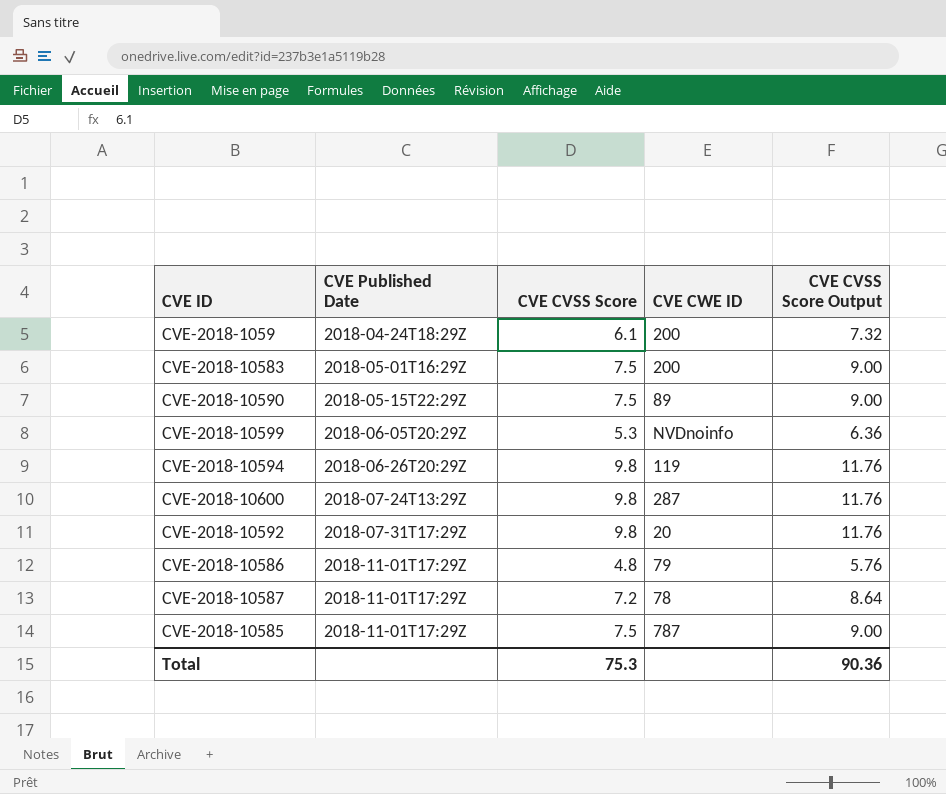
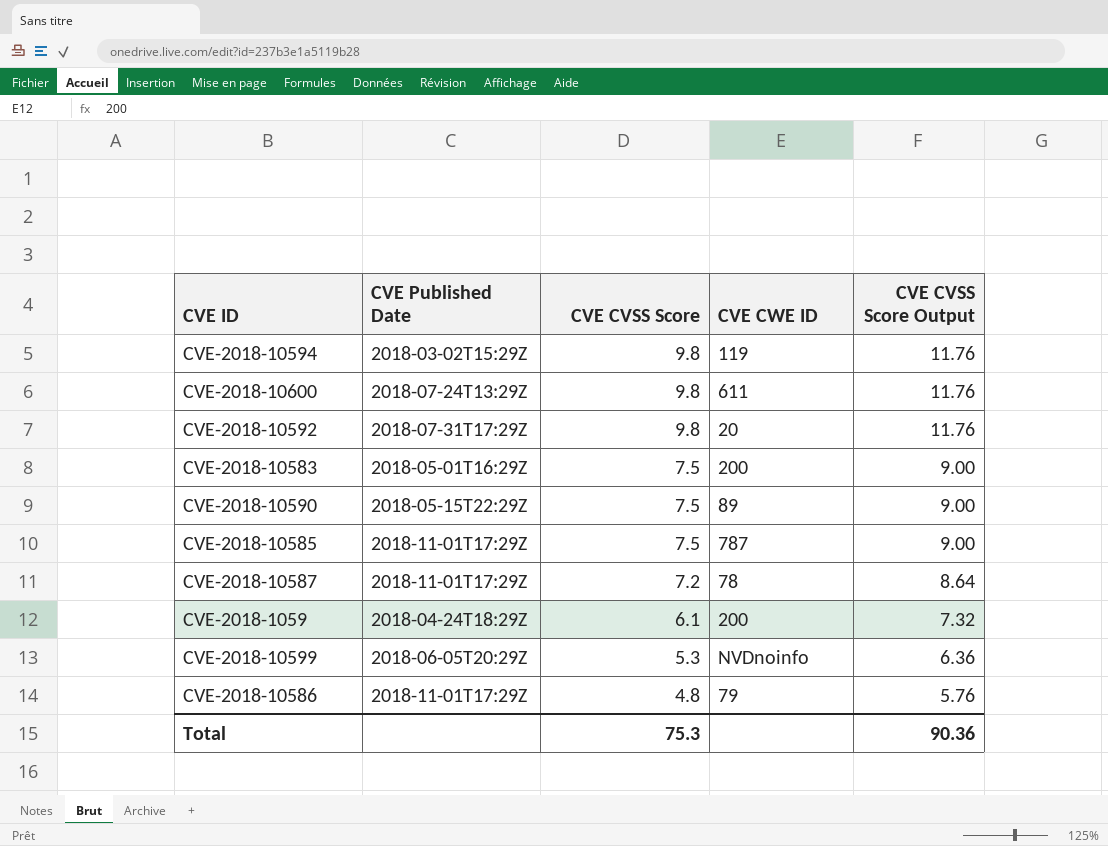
row order: CVE Published Date ascending -> CVE CVSS Score descending
CVE-2018-10594 | CVE Published Date: 2018-06-26T20:29Z -> 2018-03-02T15:29Z
CVE-2018-10600 | CVE CWE ID: 287 -> 611

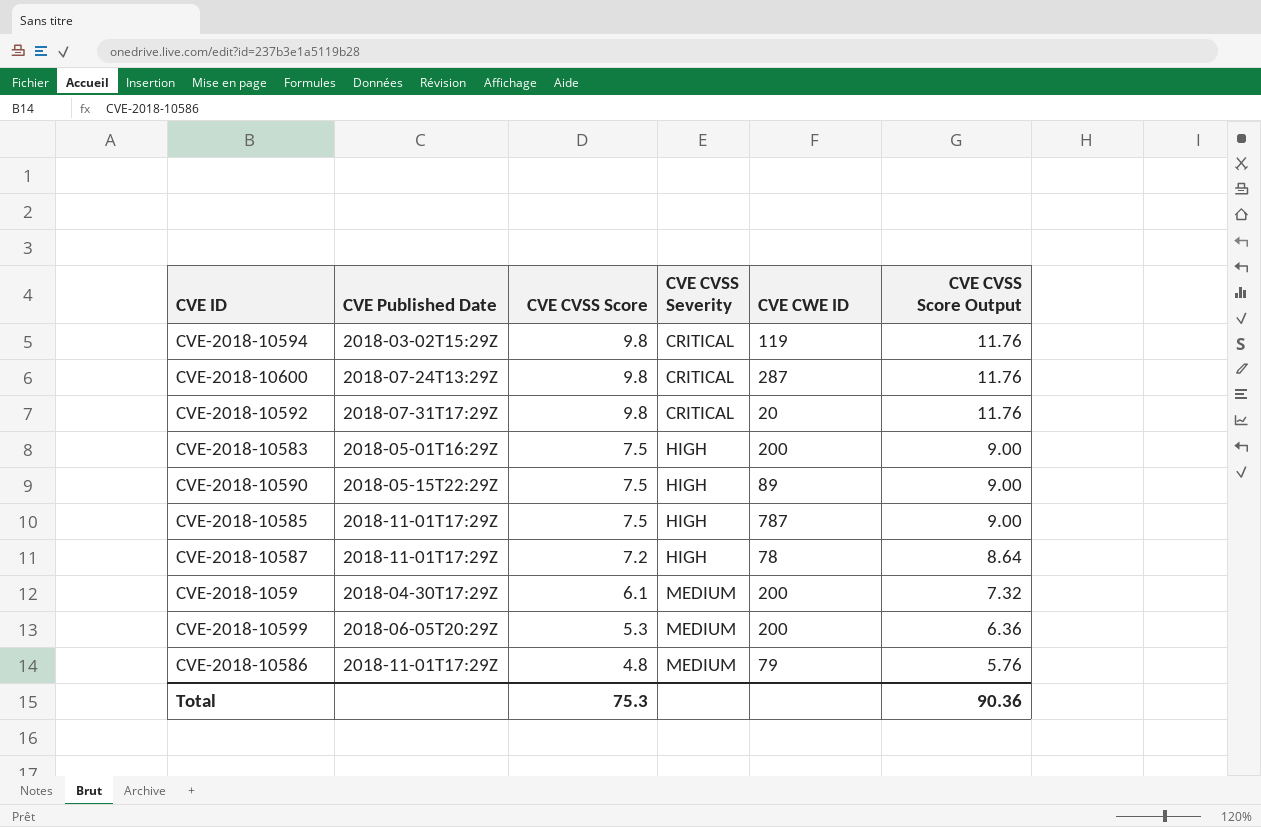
column CVE CVSS Severity | position: none -> 4
CVE-2018-10600 | CVE CWE ID: 611 -> 287
CVE-2018-1059 | CVE Published Date: 2018-04-24T18:29Z -> 2018-04-30T17:29Z
CVE-2018-10599 | CVE CWE ID: NVDnoinfo -> 200

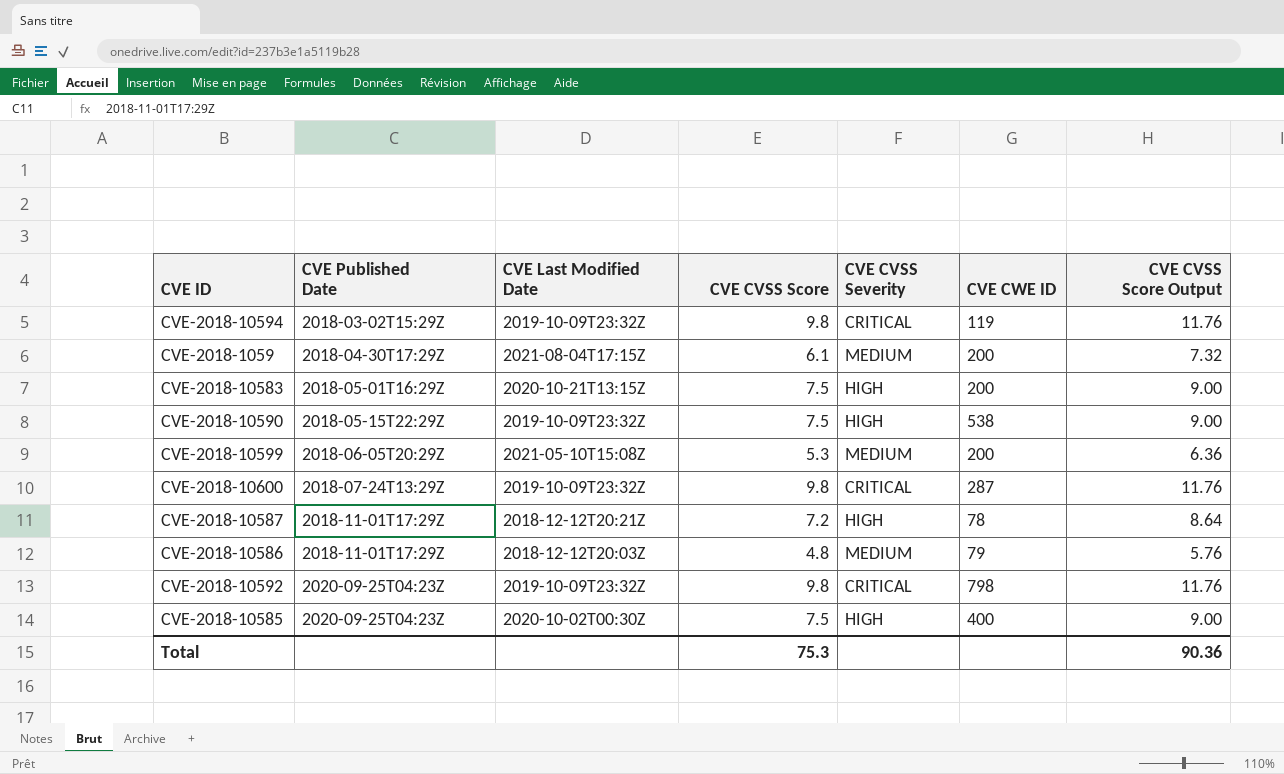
row order: CVE CVSS Score descending -> CVE Published Date ascending
column CVE Last Modified Date | position: none -> 3
CVE-2018-10590 | CVE CWE ID: 89 -> 538
CVE-2018-10592 | CVE Published Date: 2018-07-31T17:29Z -> 2020-09-25T04:23Z
CVE-2018-10592 | CVE CWE ID: 20 -> 798
CVE-2018-10585 | CVE Published Date: 2018-11-01T17:29Z -> 2020-09-25T04:23Z
CVE-2018-10585 | CVE CWE ID: 787 -> 400

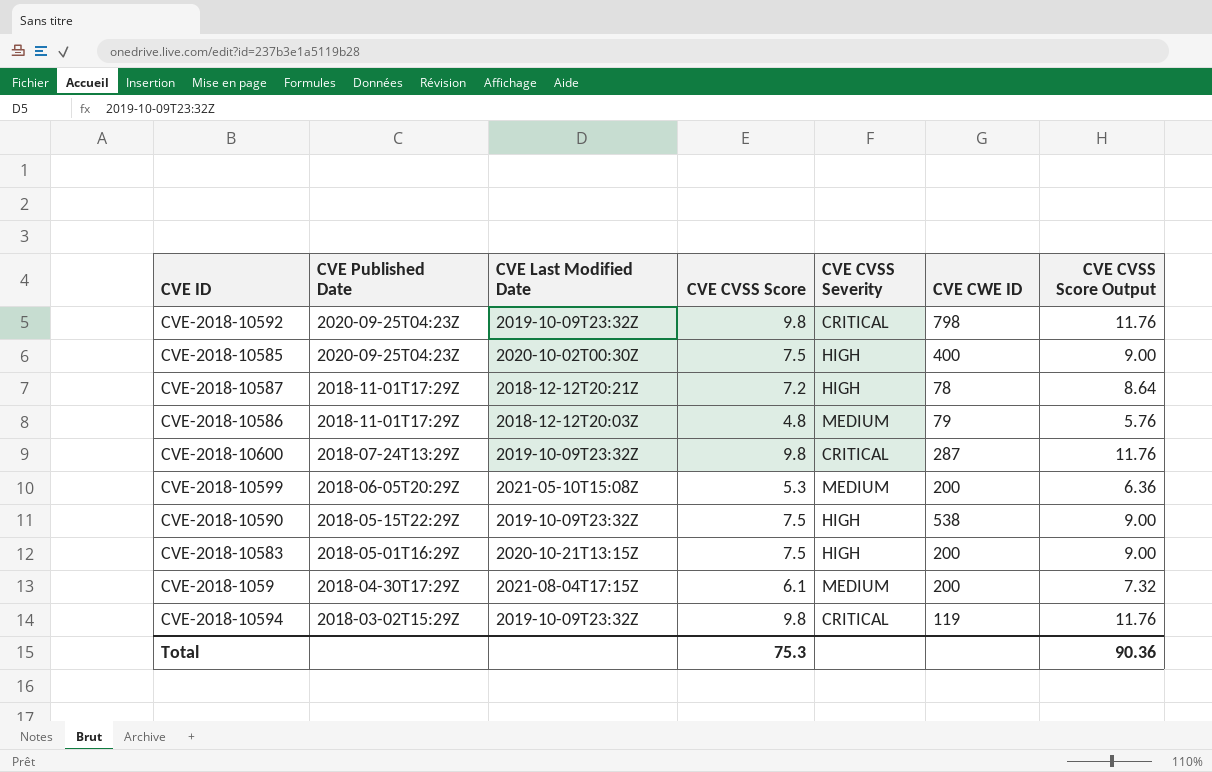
row order: CVE Published Date ascending -> CVE Published Date descending

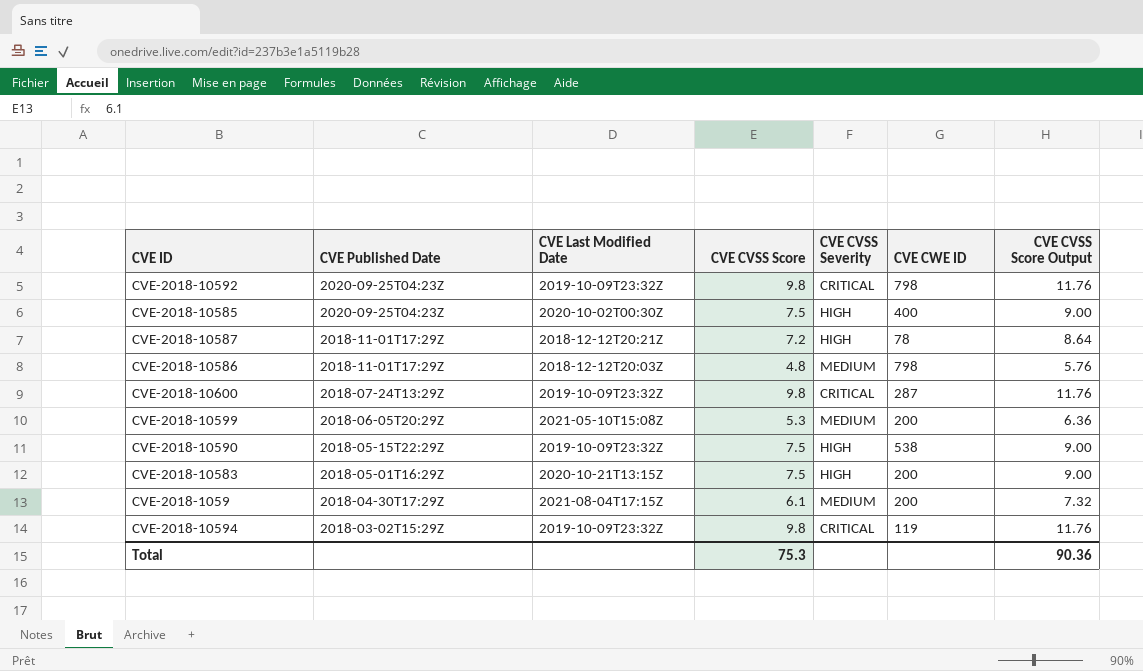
CVE-2018-10586 | CVE CWE ID: 79 -> 798

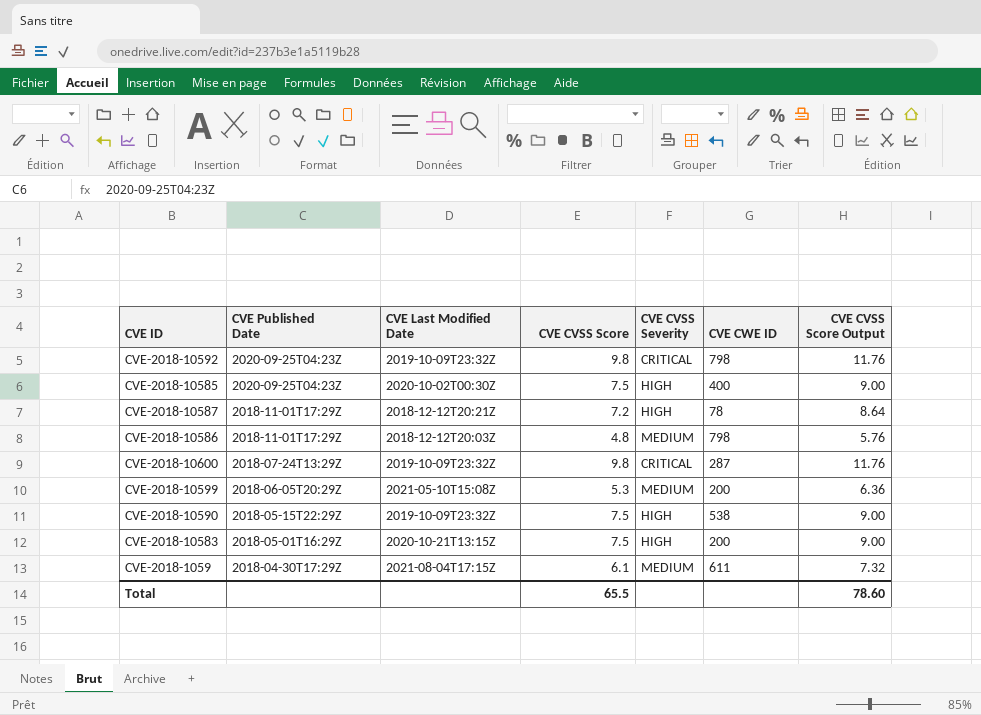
row CVE-2018-10594: 2018-03-02T15:29Z | 2019-10-09T23:32Z | 9.8 | CRITICAL | 119 | 11.76 -> none
CVE-2018-1059 | CVE CWE ID: 200 -> 611
Total | CVE CVSS Score: 75.3 -> 65.5
Total | CVE CVSS Score Output: 90.36 -> 78.60

